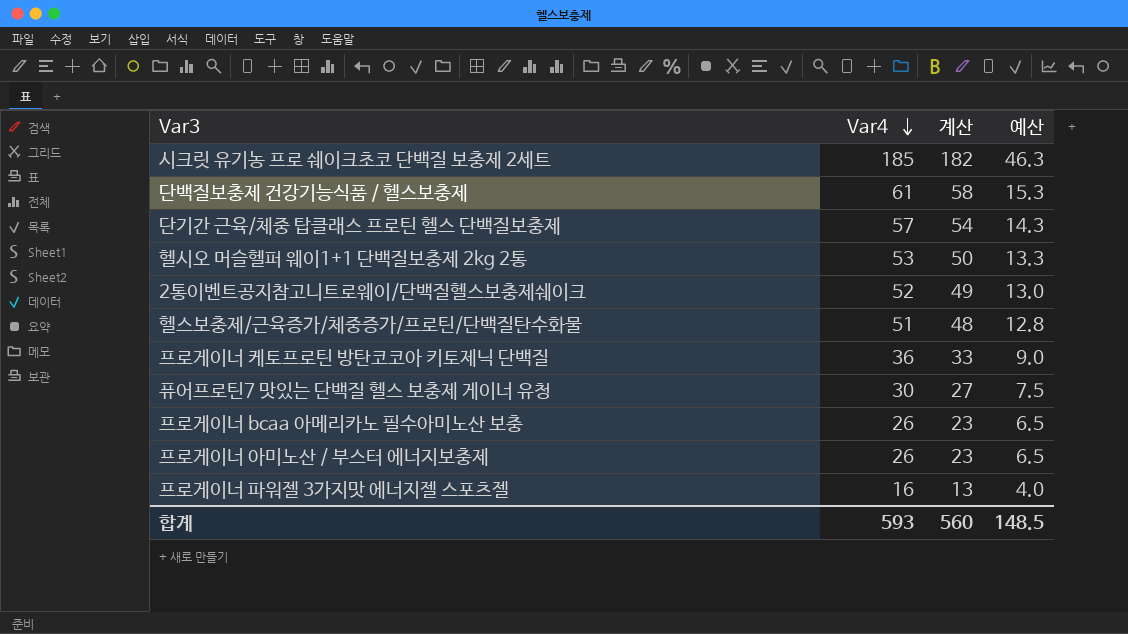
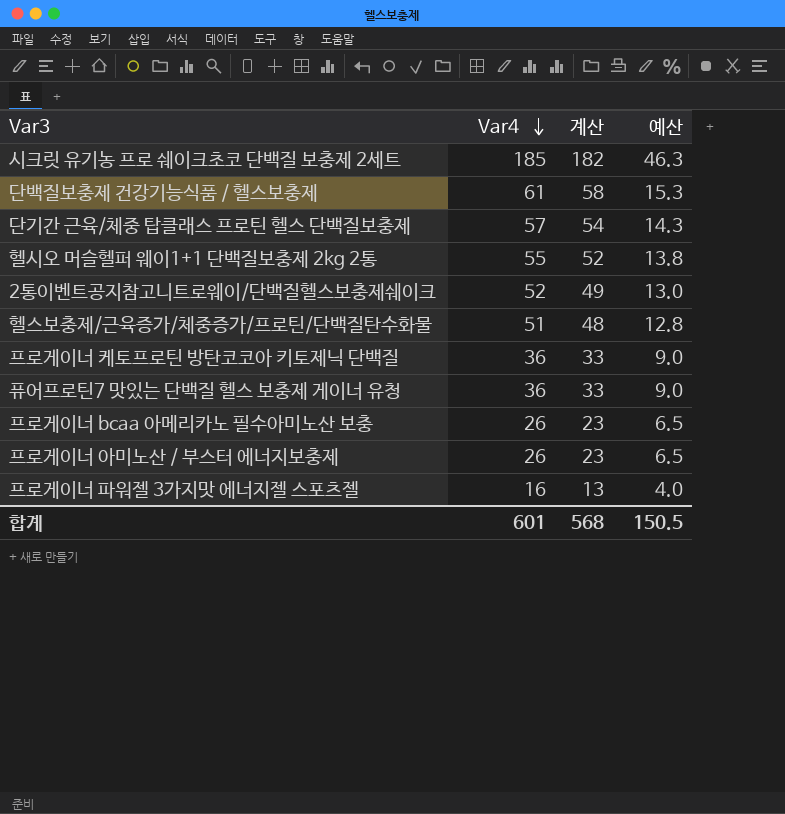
헬시오 머슬헬퍼 웨이1+1 단백질보충제 2kg 2통 | Var4: 53 -> 55
헬시오 머슬헬퍼 웨이1+1 단백질보충제 2kg 2통 | 계산: 50 -> 52
헬시오 머슬헬퍼 웨이1+1 단백질보충제 2kg 2통 | 예산: 13.3 -> 13.8
퓨어프로틴7 맛있는 단백질 헬스 보충제 게이너 유청 | Var4: 30 -> 36
퓨어프로틴7 맛있는 단백질 헬스 보충제 게이너 유청 | 계산: 27 -> 33
퓨어프로틴7 맛있는 단백질 헬스 보충제 게이너 유청 | 예산: 7.5 -> 9.0
합계 | Var4: 593 -> 601
합계 | 계산: 560 -> 568
합계 | 예산: 148.5 -> 150.5

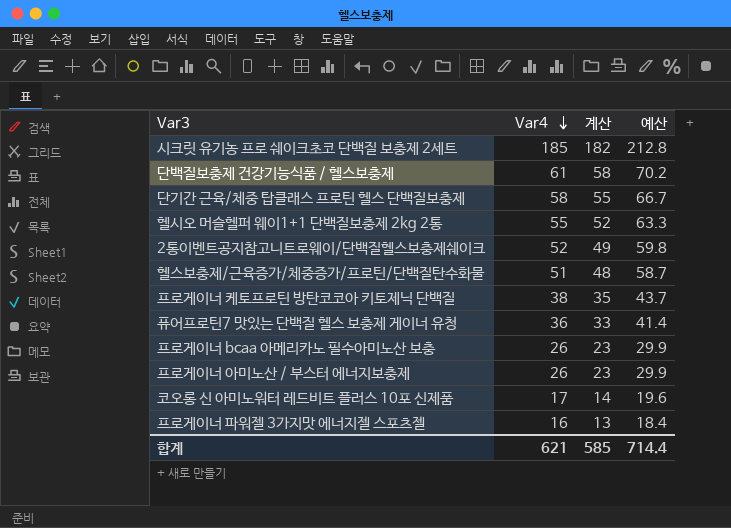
column 예산 | formula: [Var4] * 0.25 -> [Var4] * 1.15
단기간 근육/체중 탑클래스 프로틴 헬스 단백질보충제 | Var4: 57 -> 58
단기간 근육/체중 탑클래스 프로틴 헬스 단백질보충제 | 계산: 54 -> 55
프로게이너 케토프로틴 방탄코코아 키토제닉 단백질 | Var4: 36 -> 38
프로게이너 케토프로틴 방탄코코아 키토제닉 단백질 | 계산: 33 -> 35
row 코오롱 신 아미노워터 레드비트 플러스 10포 신제품: none -> 17 | 14 | 19.6
합계 | Var4: 601 -> 621
합계 | 계산: 568 -> 585
합계 | 예산: 150.5 -> 714.4

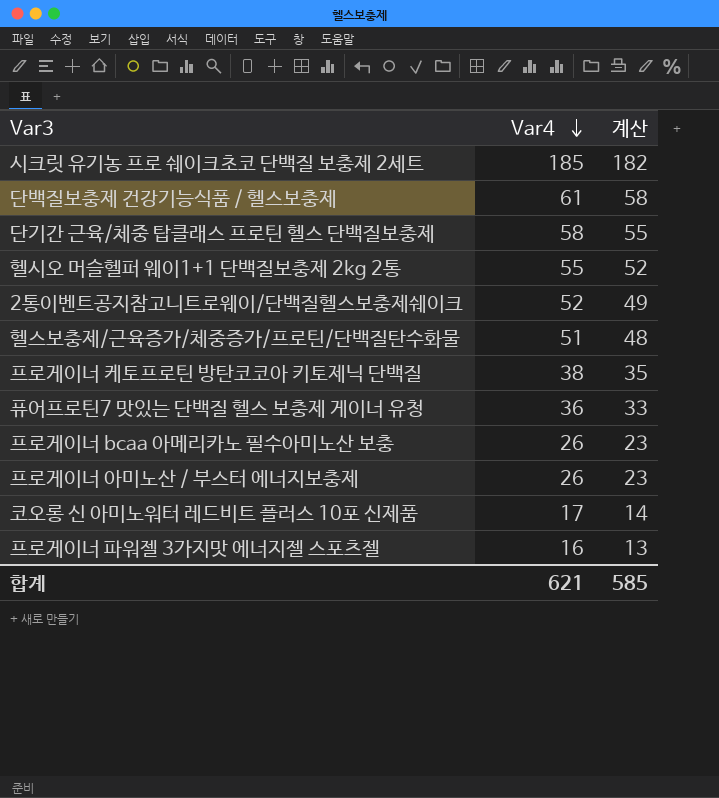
column 예산 | formula: [Var4] * 1.15 -> none

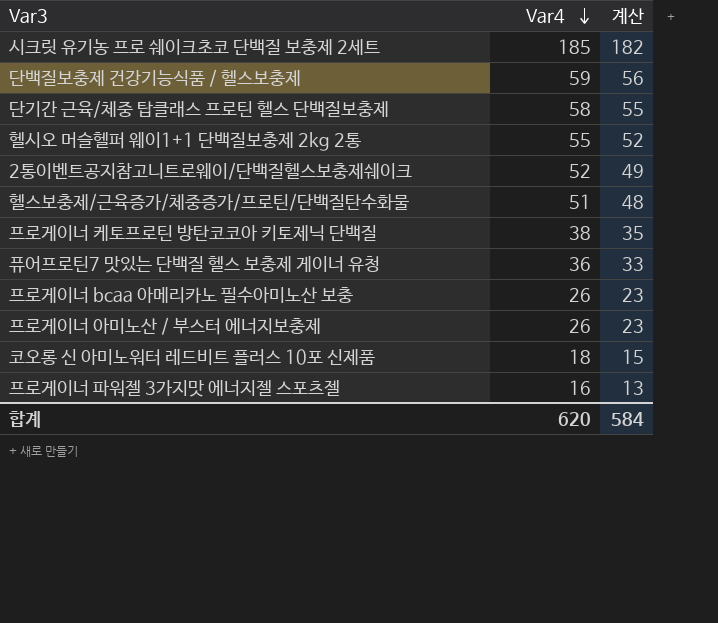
단백질보충제 건강기능식품 / 헬스보충제 | Var4: 61 -> 59
단백질보충제 건강기능식품 / 헬스보충제 | 계산: 58 -> 56
코오롱 신 아미노워터 레드비트 플러스 10포 신제품 | Var4: 17 -> 18
코오롱 신 아미노워터 레드비트 플러스 10포 신제품 | 계산: 14 -> 15
합계 | Var4: 621 -> 620
합계 | 계산: 585 -> 584

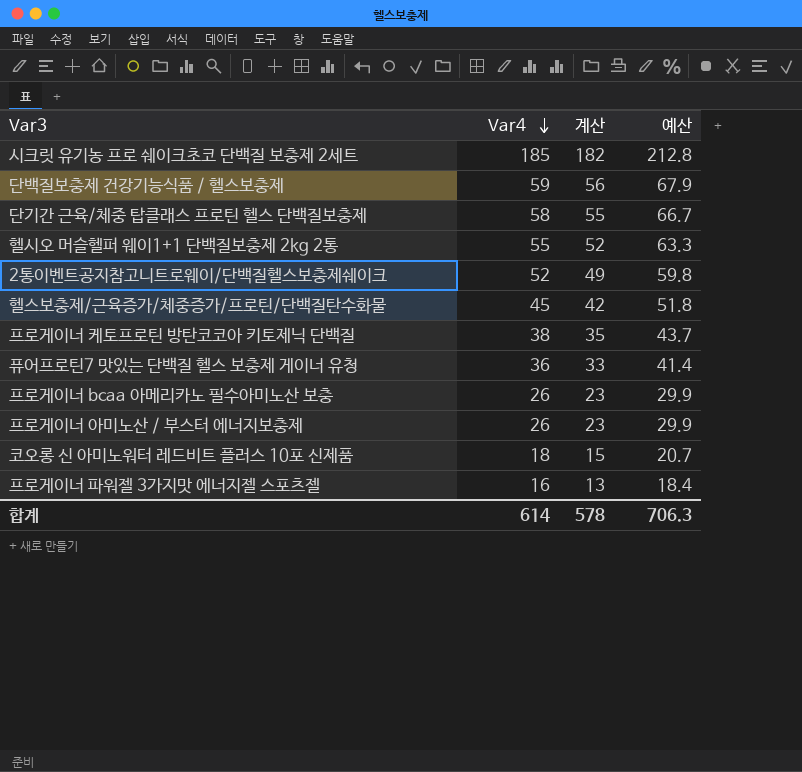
column 예산 | formula: none -> [Var4] * 1.15
헬스보충제/근육증가/체중증가/프로틴/단백질탄수화물 | Var4: 51 -> 45
헬스보충제/근육증가/체중증가/프로틴/단백질탄수화물 | 계산: 48 -> 42
합계 | Var4: 620 -> 614
합계 | 계산: 584 -> 578

